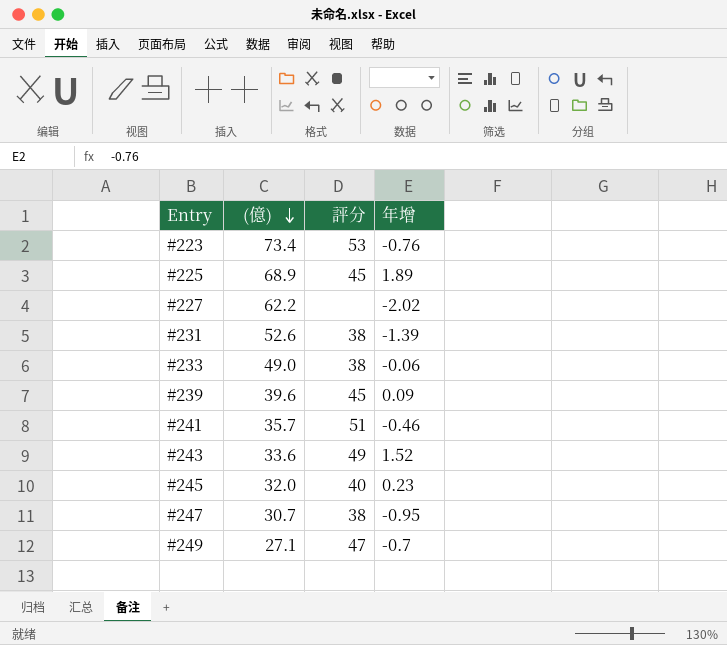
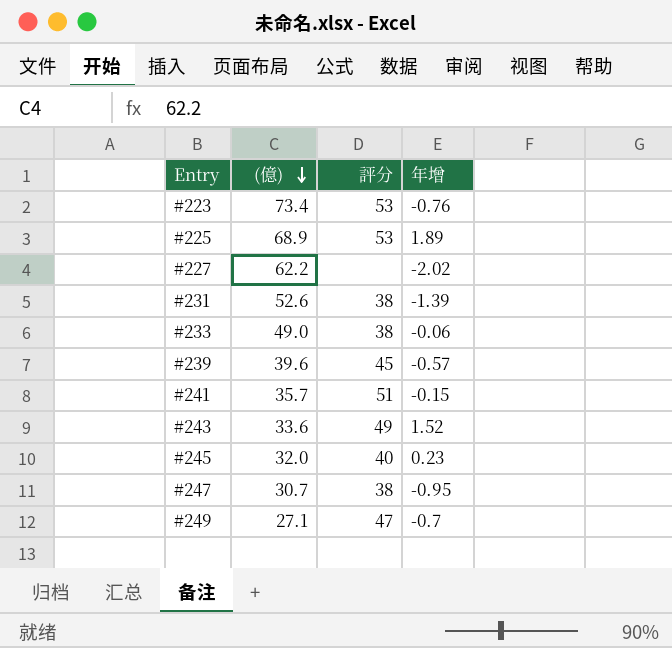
#225 | 評分: 45 -> 53
#239 | 年增: 0.09 -> -0.57
#241 | 年增: -0.46 -> -0.15

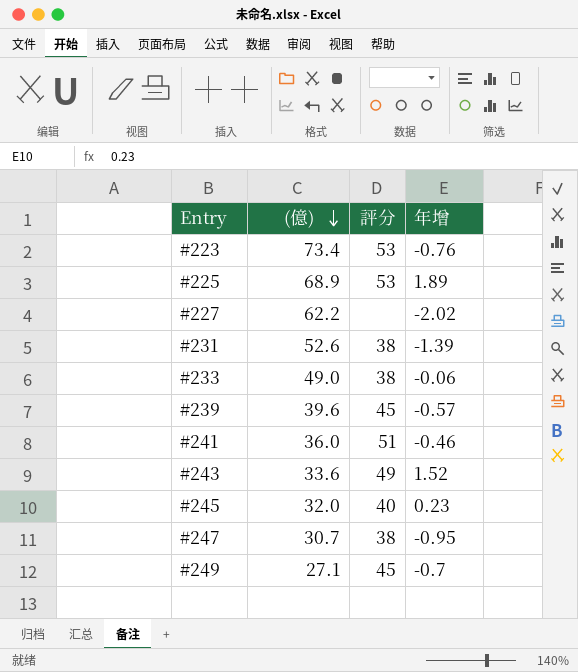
#241 | (億): 35.7 -> 36.0
#241 | 年增: -0.15 -> -0.46
#249 | 評分: 47 -> 45

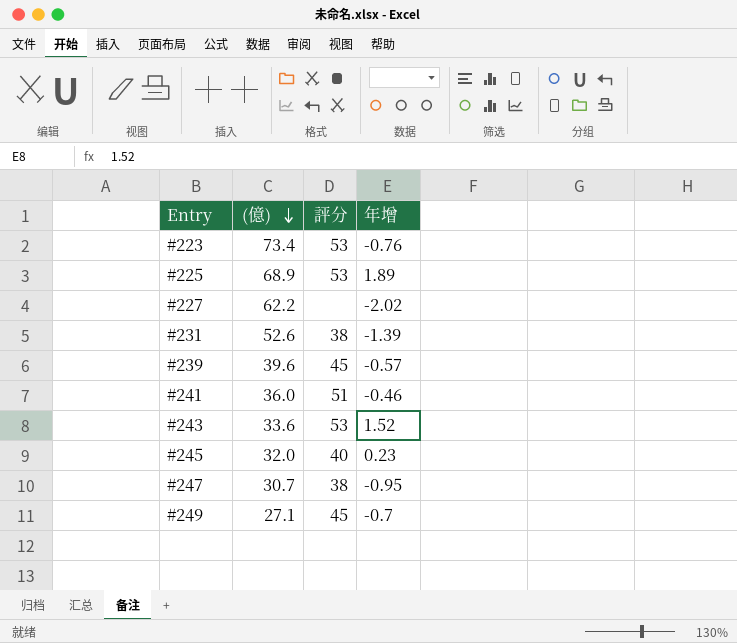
row #233: 49.0 | 38 | -0.06 -> none
#243 | 評分: 49 -> 53

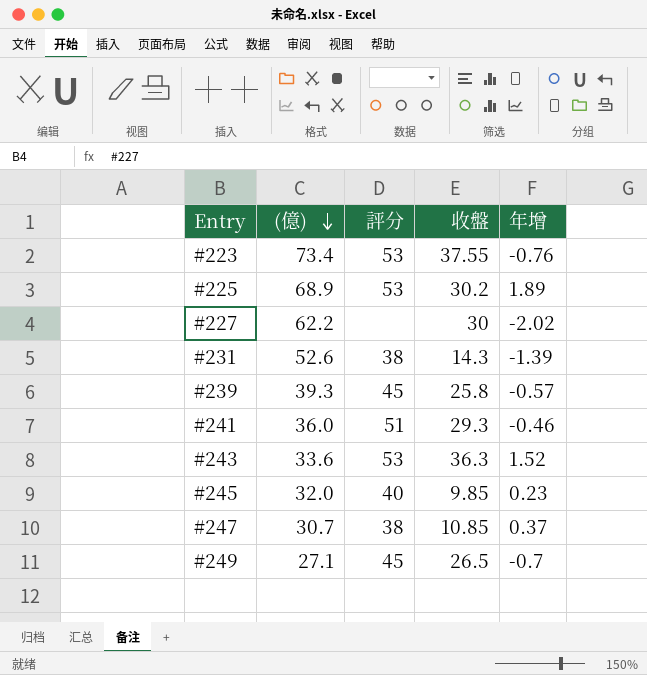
column 收盤 | position: none -> 4
#239 | (億): 39.6 -> 39.3
#247 | 年增: -0.95 -> 0.37

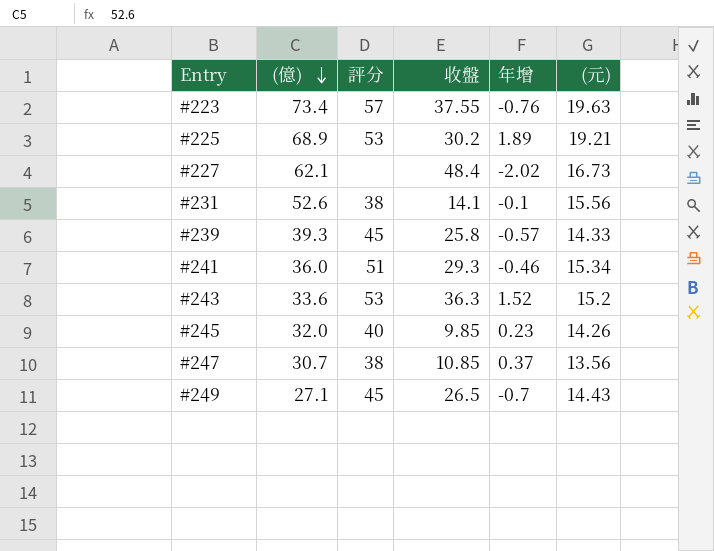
column (元) | position: none -> 6
#223 | 評分: 53 -> 57
#227 | (億): 62.2 -> 62.1
#227 | 收盤: 30 -> 48.4
#231 | 收盤: 14.3 -> 14.1
#231 | 年增: -1.39 -> -0.1

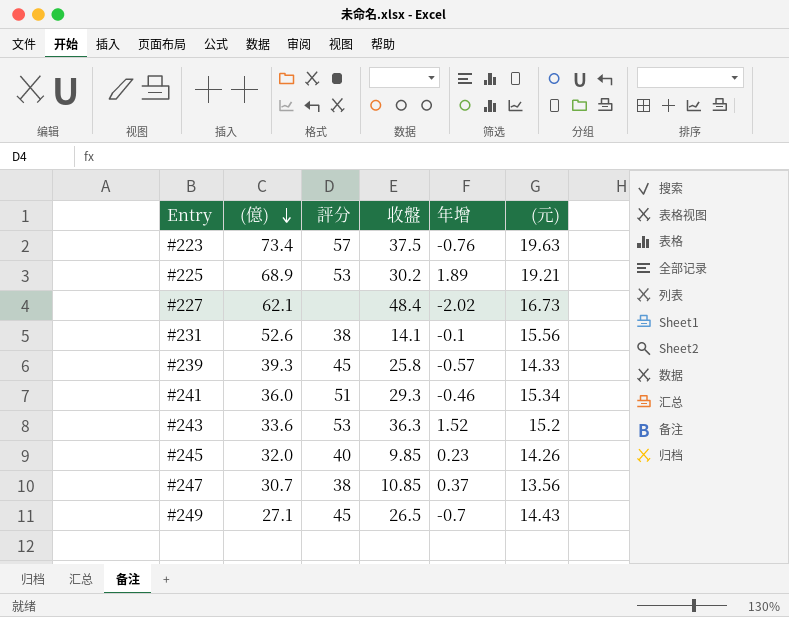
#223 | 收盤: 37.55 -> 37.5

